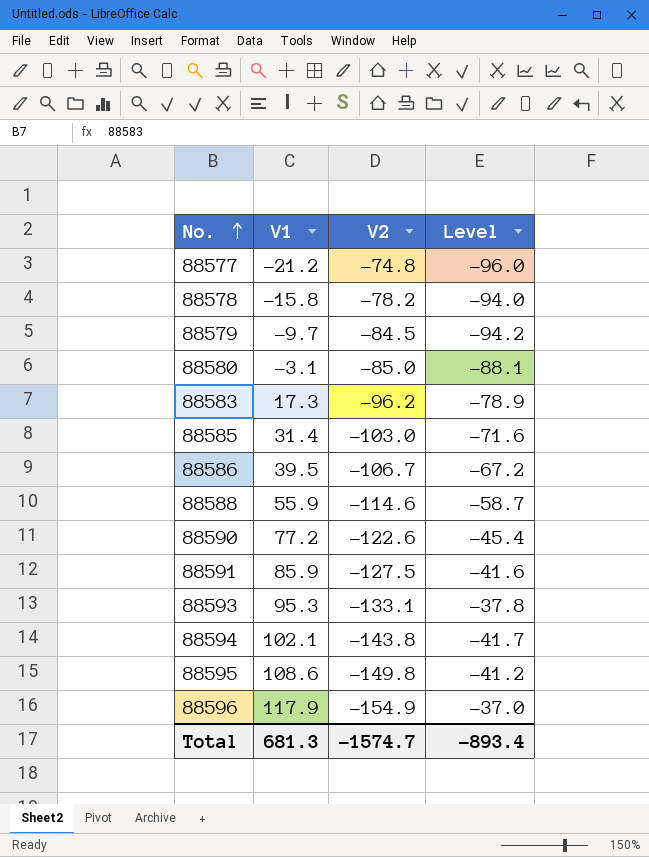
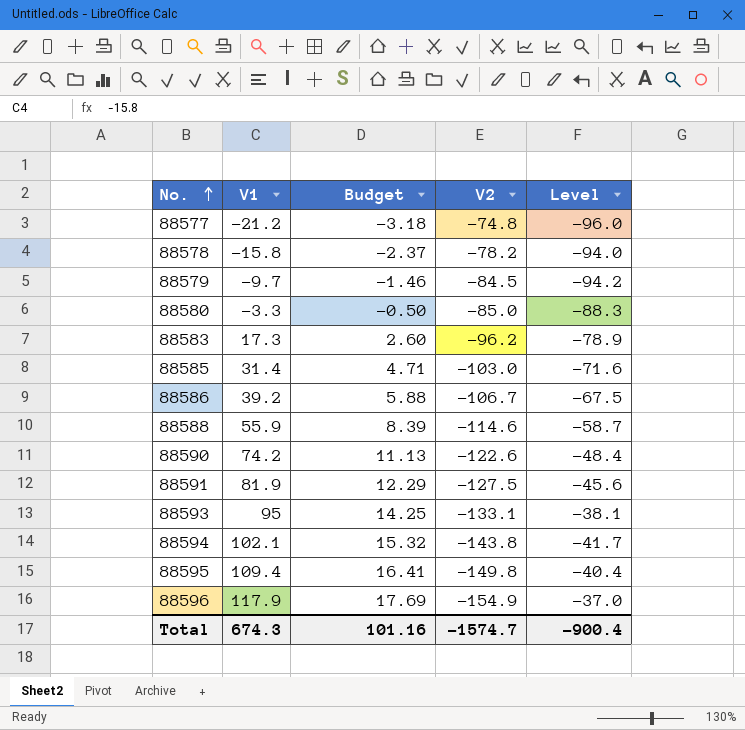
column Budget | formula: none -> [V1] * 0.15
88580 | V1: -3.1 -> -3.3
88580 | Level: -88.1 -> -88.3
88586 | V1: 39.5 -> 39.2
88586 | Level: -67.2 -> -67.5
88590 | V1: 77.2 -> 74.2
88590 | Level: -45.4 -> -48.4
88591 | V1: 85.9 -> 81.9
88591 | Level: -41.6 -> -45.6
88593 | V1: 95.3 -> 95
88593 | Level: -37.8 -> -38.1
88595 | V1: 108.6 -> 109.4
88595 | Level: -41.2 -> -40.4
Total | V1: 681.3 -> 674.3
Total | Level: -893.4 -> -900.4

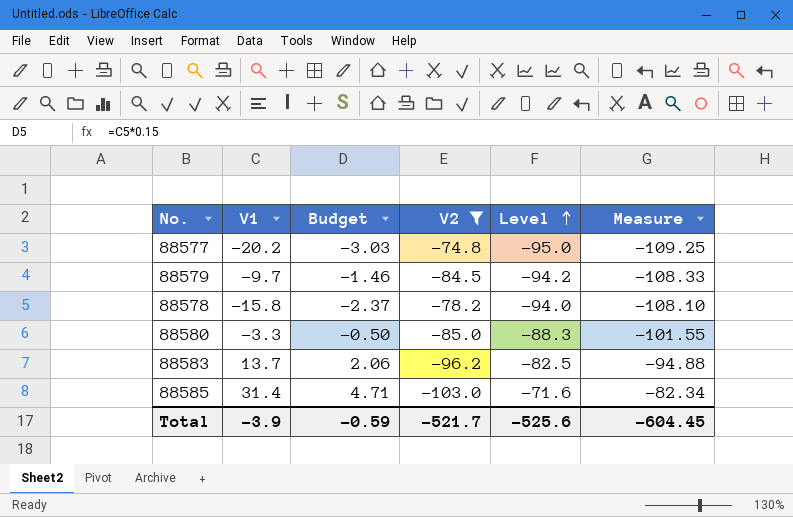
filter: none -> V2 >= -103.0
row order: No. ascending -> Level ascending
column Measure | formula: none -> [Level] * 1.15
88577 | V1: -21.2 -> -20.2
88577 | Budget: -3.18 -> -3.03
88577 | Level: -96.0 -> -95.0
88583 | V1: 17.3 -> 13.7
88583 | Budget: 2.60 -> 2.06
88583 | Level: -78.9 -> -82.5
Total | V1: 674.3 -> -3.9
Total | Budget: 101.16 -> -0.59
Total | V2: -1574.7 -> -521.7
Total | Level: -900.4 -> -525.6

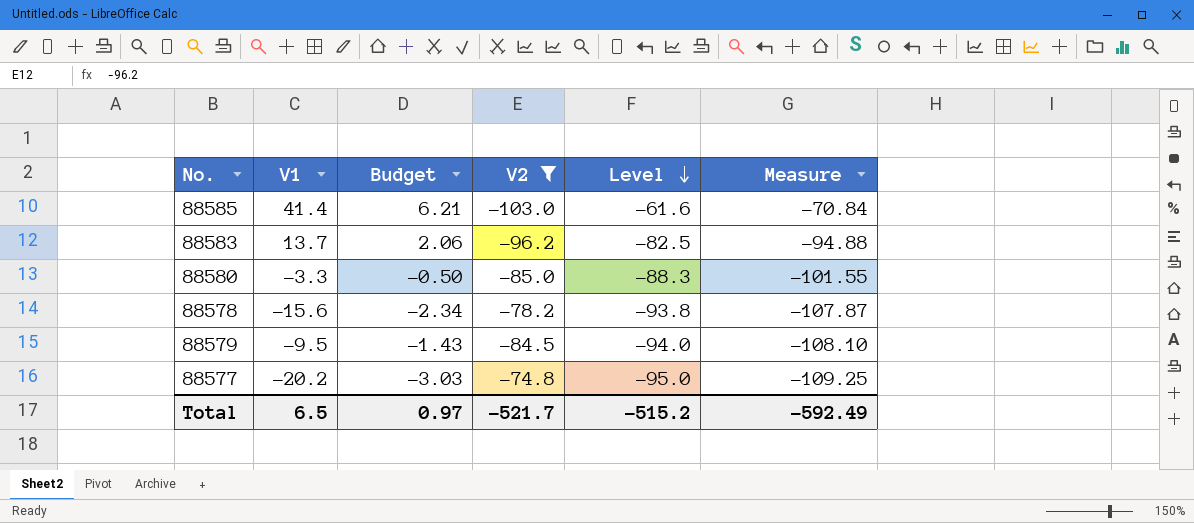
row order: Level ascending -> Level descending
88585 | V1: 31.4 -> 41.4
88585 | Budget: 4.71 -> 6.21
88585 | Level: -71.6 -> -61.6
88585 | Measure: -82.34 -> -70.84
88578 | V1: -15.8 -> -15.6
88578 | Budget: -2.37 -> -2.34
88578 | Level: -94.0 -> -93.8
88578 | Measure: -108.10 -> -107.87
88579 | V1: -9.7 -> -9.5
88579 | Budget: -1.46 -> -1.43
88579 | Level: -94.2 -> -94.0
88579 | Measure: -108.33 -> -108.10
Total | V1: -3.9 -> 6.5
Total | Budget: -0.59 -> 0.97
Total | Level: -525.6 -> -515.2
Total | Measure: -604.45 -> -592.49

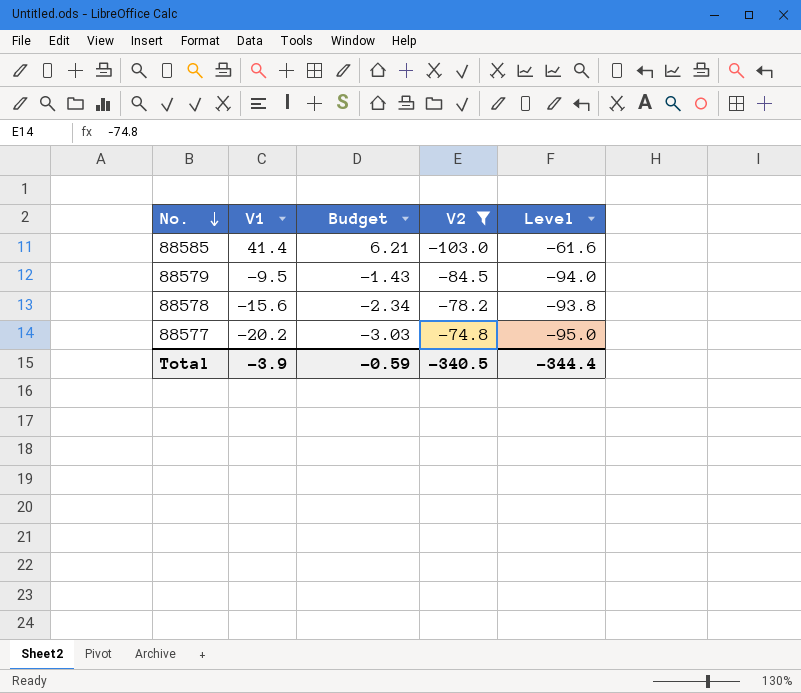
row order: Level descending -> No. descending
column Measure | formula: [Level] * 1.15 -> none
row 88583: 13.7 | 2.06 | -96.2 | -82.5 | -94.88 -> none
row 88580: -3.3 | -0.50 | -85.0 | -88.3 | -101.55 -> none
Total | V1: 6.5 -> -3.9
Total | Budget: 0.97 -> -0.59
Total | V2: -521.7 -> -340.5
Total | Level: -515.2 -> -344.4

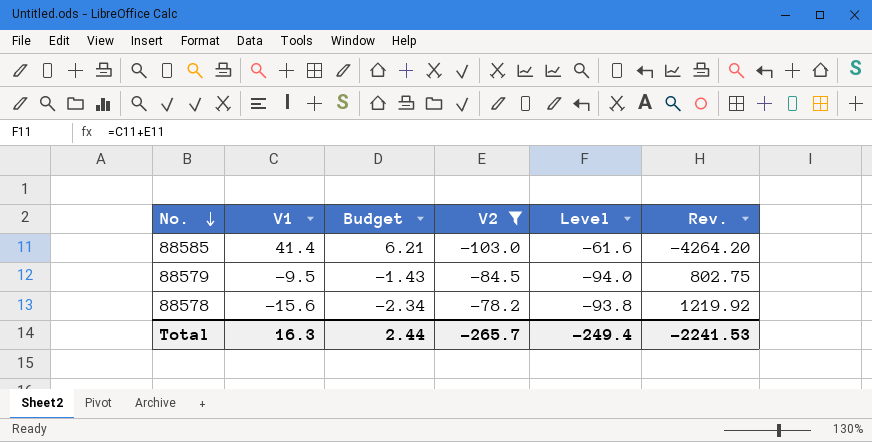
column Rev. | formula: none -> [V1] * [V2]
row 88577: -20.2 | -3.03 | -74.8 | -95.0 -> none
Total | V1: -3.9 -> 16.3
Total | Budget: -0.59 -> 2.44
Total | V2: -340.5 -> -265.7
Total | Level: -344.4 -> -249.4

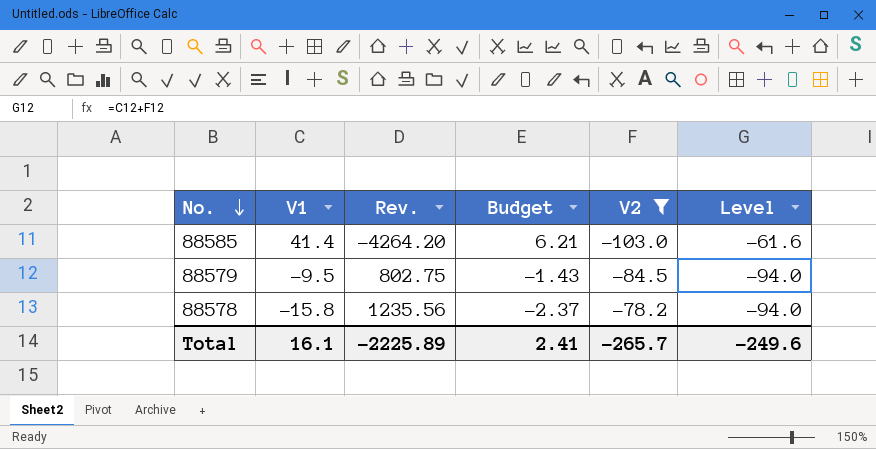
column Rev. | position: 6 -> 3
88578 | V1: -15.6 -> -15.8
88578 | Rev.: 1219.92 -> 1235.56
88578 | Budget: -2.34 -> -2.37
88578 | Level: -93.8 -> -94.0
Total | V1: 16.3 -> 16.1
Total | Rev.: -2241.53 -> -2225.89
Total | Budget: 2.44 -> 2.41
Total | Level: -249.4 -> -249.6

